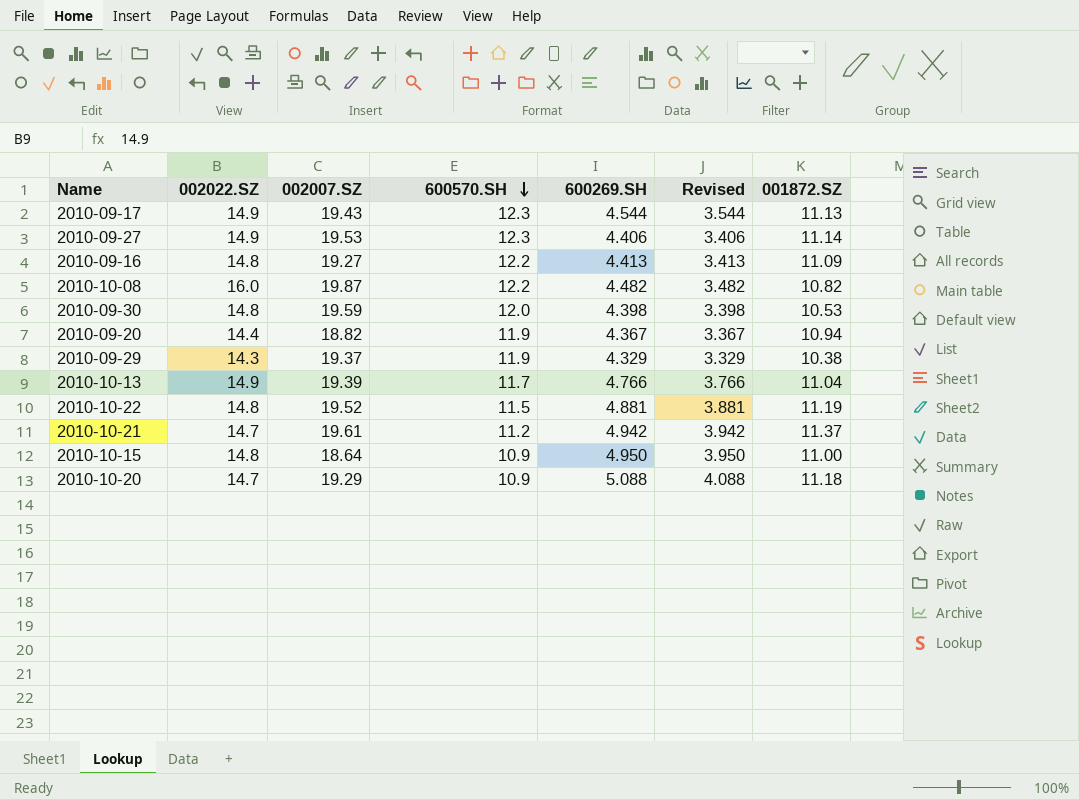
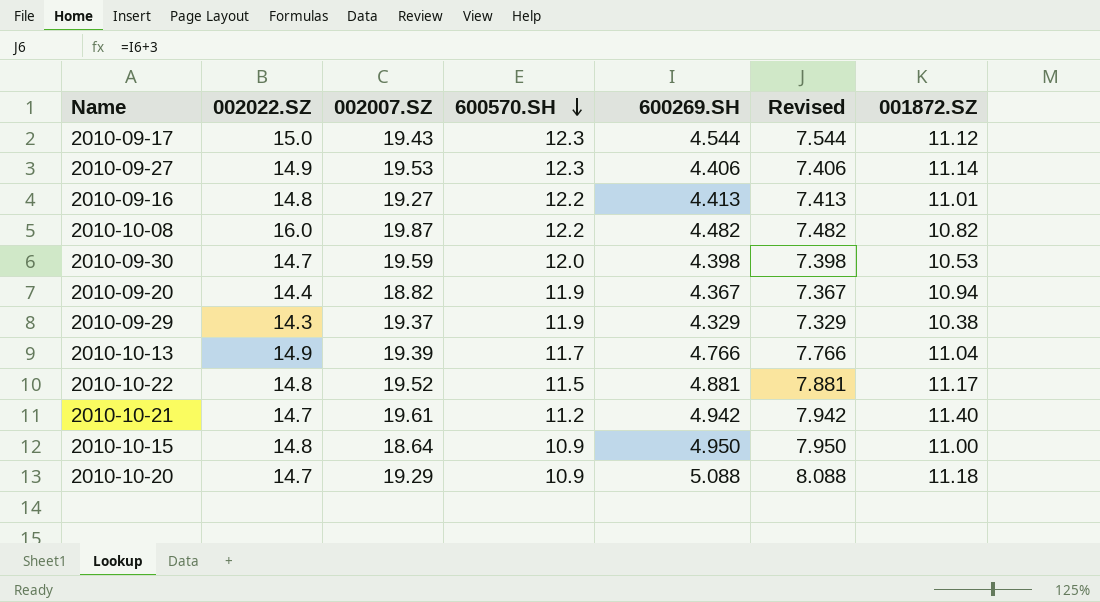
column Revised | formula: [600269.SH] - 1 -> [600269.SH] + 3
2010-09-17 | 002022.SZ: 14.9 -> 15.0
2010-09-17 | 001872.SZ: 11.13 -> 11.12
2010-09-16 | 001872.SZ: 11.09 -> 11.01
2010-09-30 | 002022.SZ: 14.8 -> 14.7
2010-10-22 | 001872.SZ: 11.19 -> 11.17
2010-10-21 | 001872.SZ: 11.37 -> 11.40

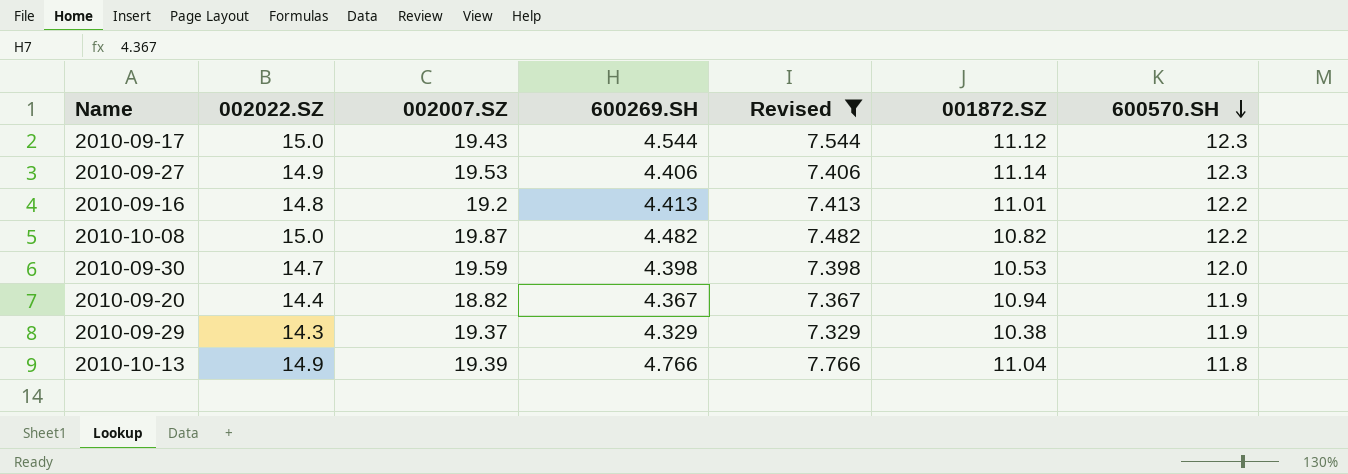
filter: none -> Revised <= 7.766
column 600570.SH | position: 4 -> 7
2010-09-16 | 002007.SZ: 19.27 -> 19.2
2010-10-08 | 002022.SZ: 16.0 -> 15.0
2010-10-13 | 600570.SH: 11.7 -> 11.8

